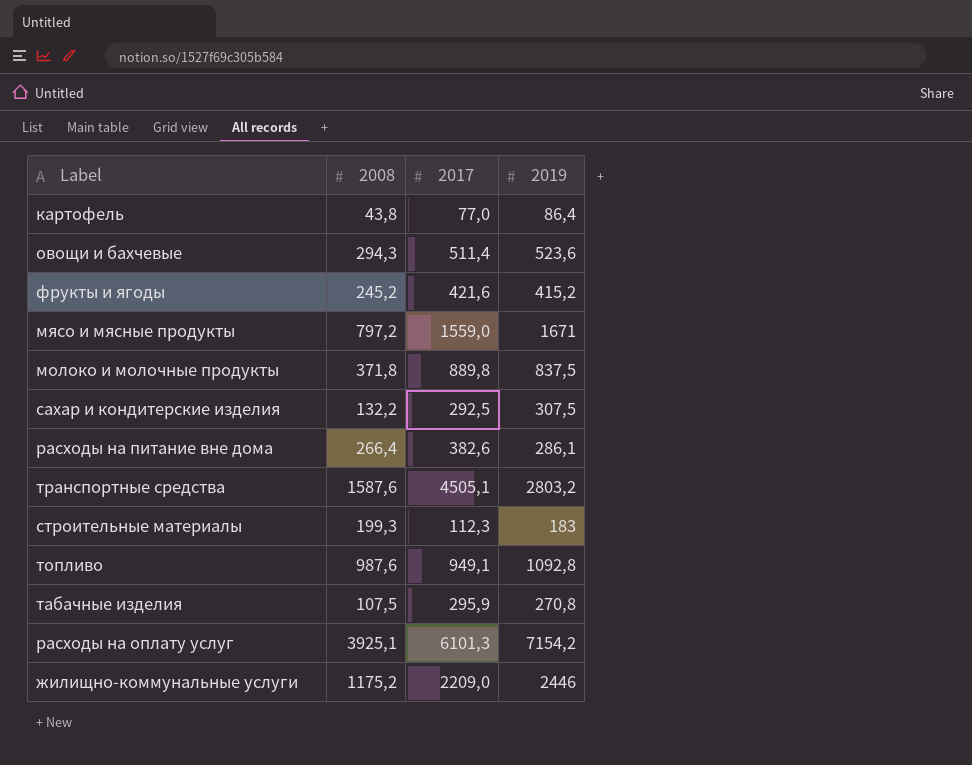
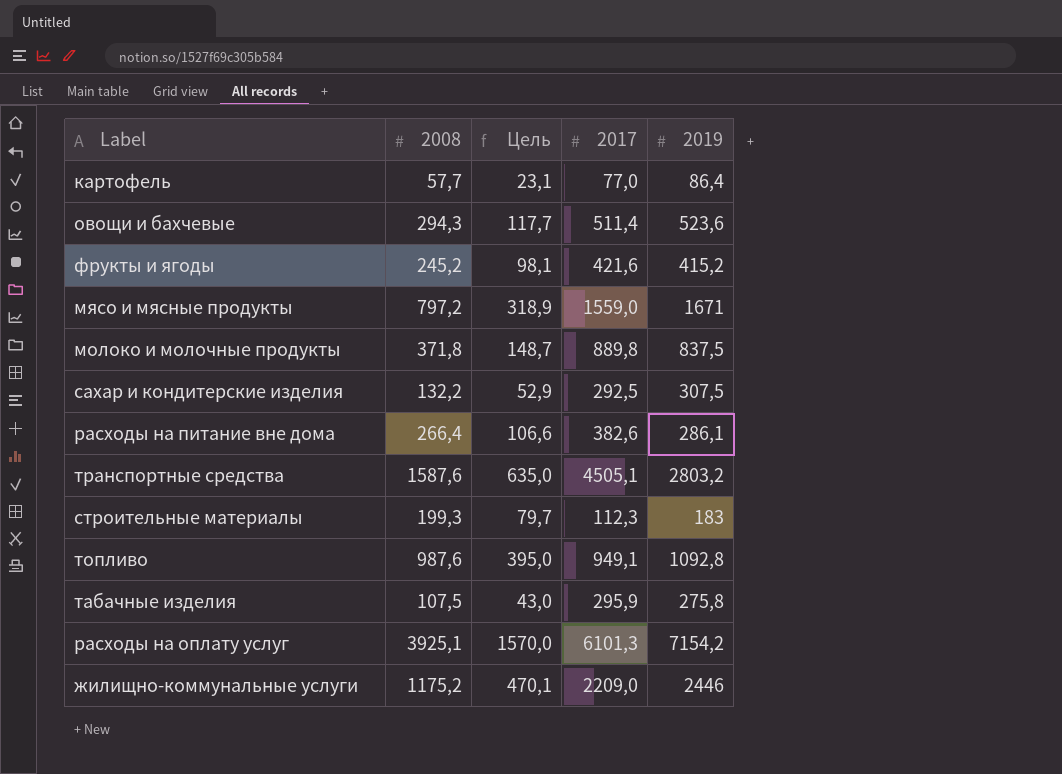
column Цель | formula: none -> [2008] * 0,4
картофель | 2008: 43,8 -> 57,7
табачные изделия | 2019: 270,8 -> 275,8

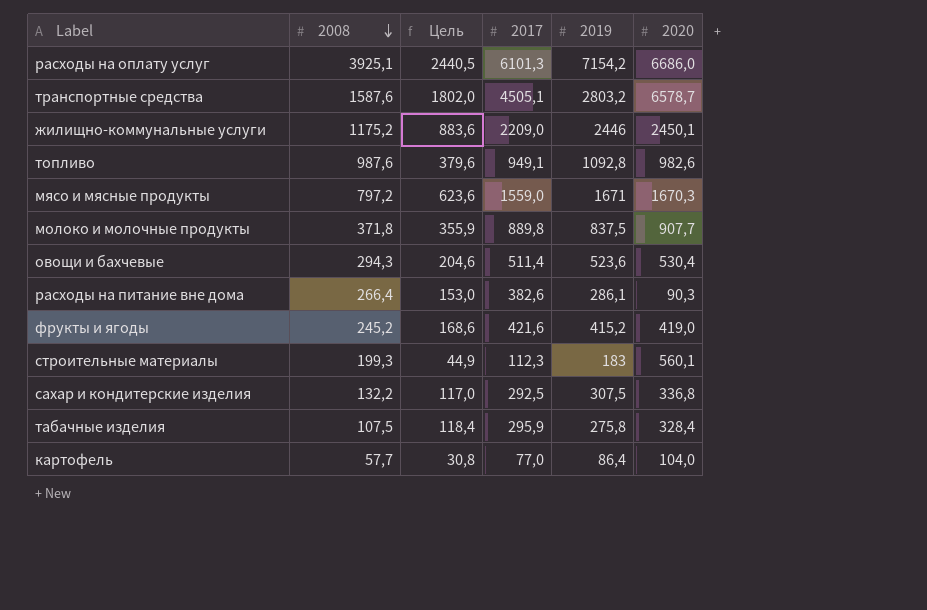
row order: none -> 2008 descending
column Цель | formula: [2008] * 0,4 -> [2017] * 0,4
column 2020 | position: none -> 6

